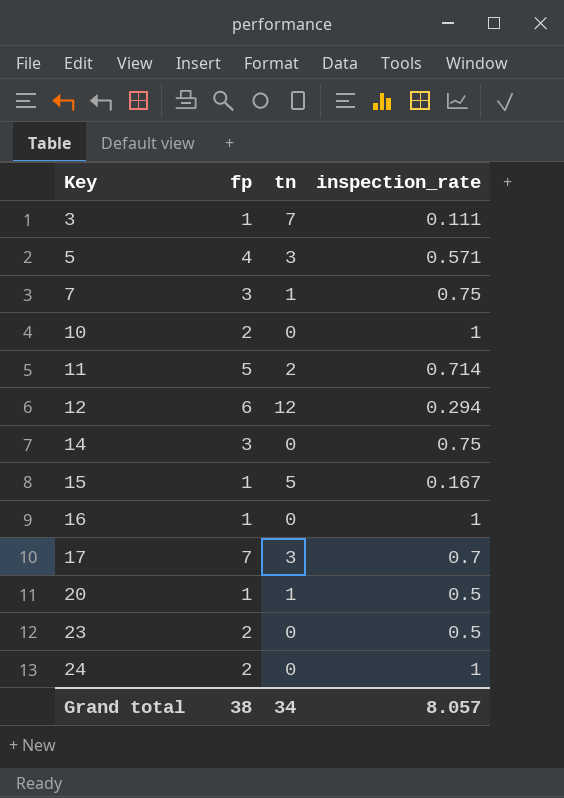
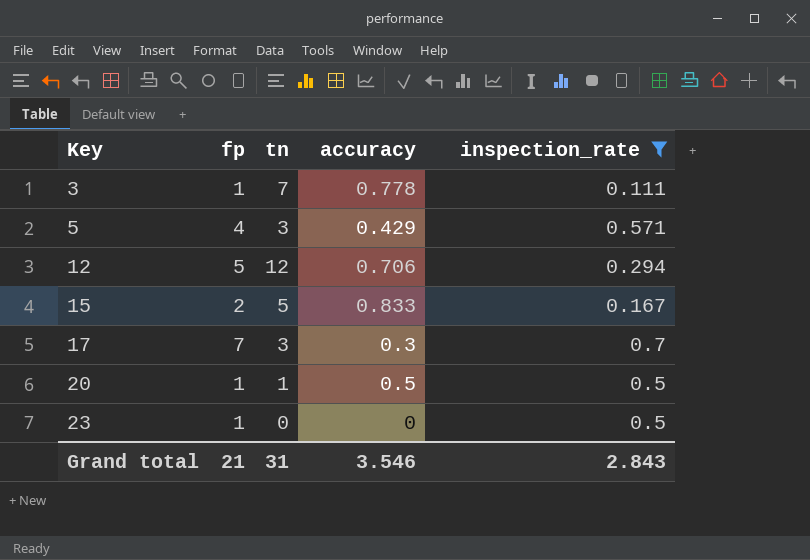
filter: none -> inspection_rate <= 0.7
column accuracy | position: none -> 4
12 | fp: 6 -> 5
15 | fp: 1 -> 2
23 | fp: 2 -> 1
Grand total | fp: 38 -> 21
Grand total | tn: 34 -> 31
Grand total | inspection_rate: 8.057 -> 2.843

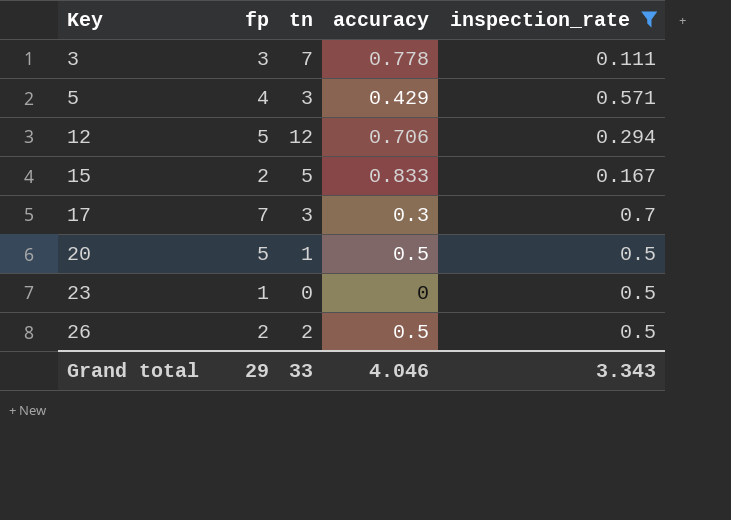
3 | fp: 1 -> 3
20 | fp: 1 -> 5
row 26: none -> 2 | 2 | 0.5 | 0.5
Grand total | fp: 21 -> 29
Grand total | tn: 31 -> 33
Grand total | accuracy: 3.546 -> 4.046
Grand total | inspection_rate: 2.843 -> 3.343

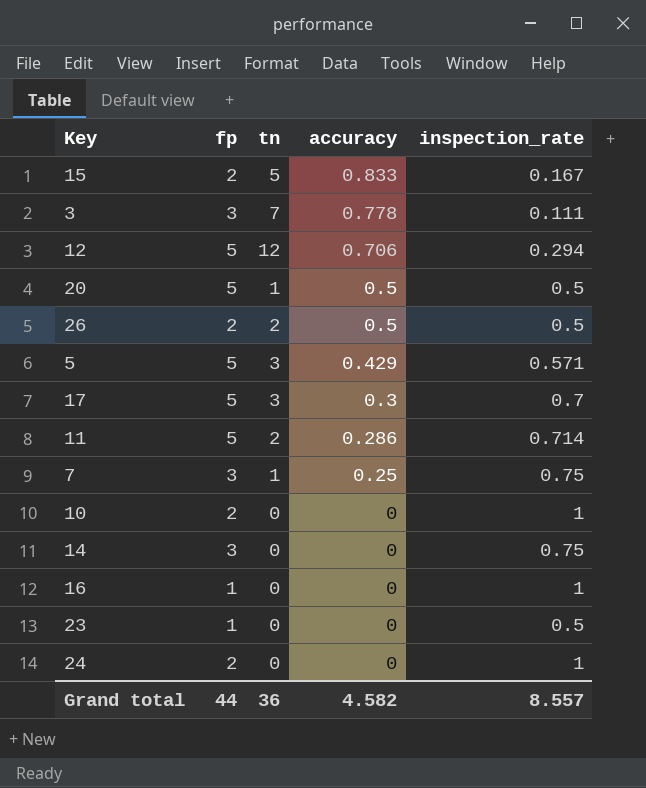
filter: inspection_rate <= 0.7 -> none
row order: Key ascending -> accuracy descending
5 | fp: 4 -> 5
17 | fp: 7 -> 5
Grand total | fp: 29 -> 44
Grand total | tn: 33 -> 36
Grand total | accuracy: 4.046 -> 4.582
Grand total | inspection_rate: 3.343 -> 8.557

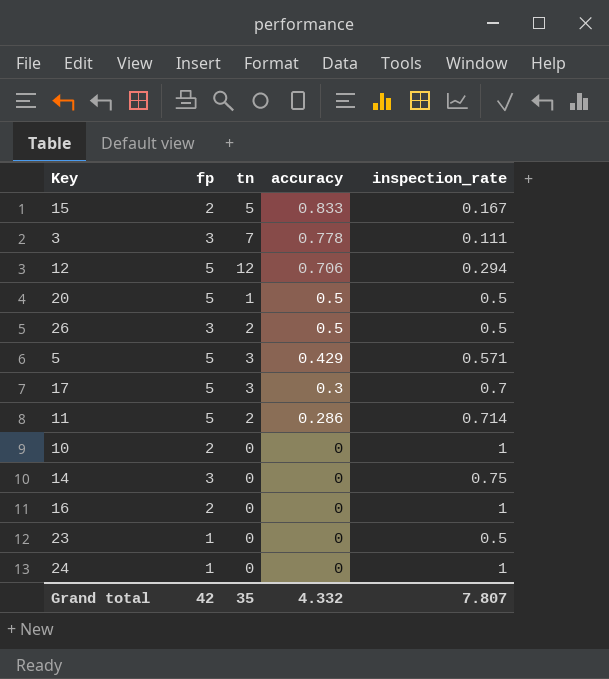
row 7: 3 | 1 | 0.25 | 0.75 -> none
26 | fp: 2 -> 3
16 | fp: 1 -> 2
24 | fp: 2 -> 1
Grand total | fp: 44 -> 42
Grand total | tn: 36 -> 35
Grand total | accuracy: 4.582 -> 4.332
Grand total | inspection_rate: 8.557 -> 7.807

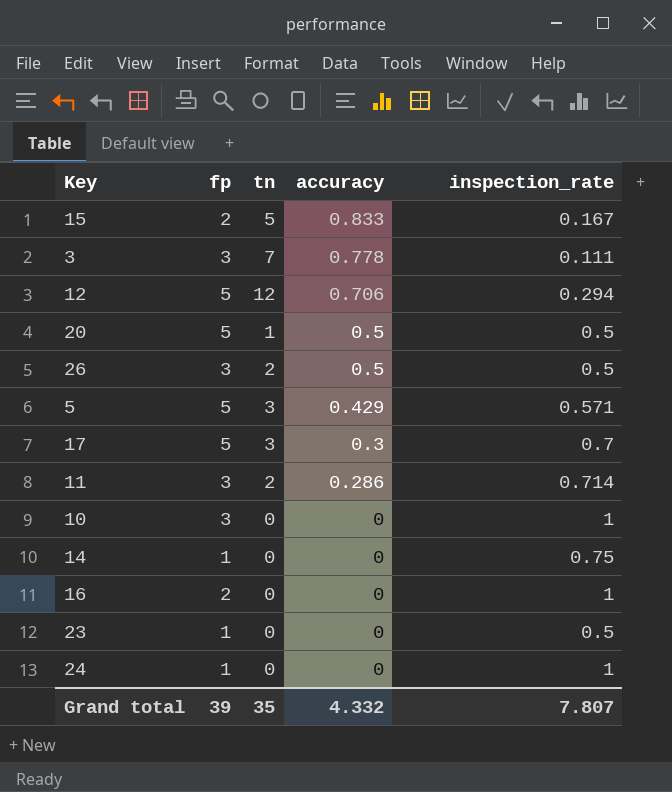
11 | fp: 5 -> 3
10 | fp: 2 -> 3
14 | fp: 3 -> 1
Grand total | fp: 42 -> 39

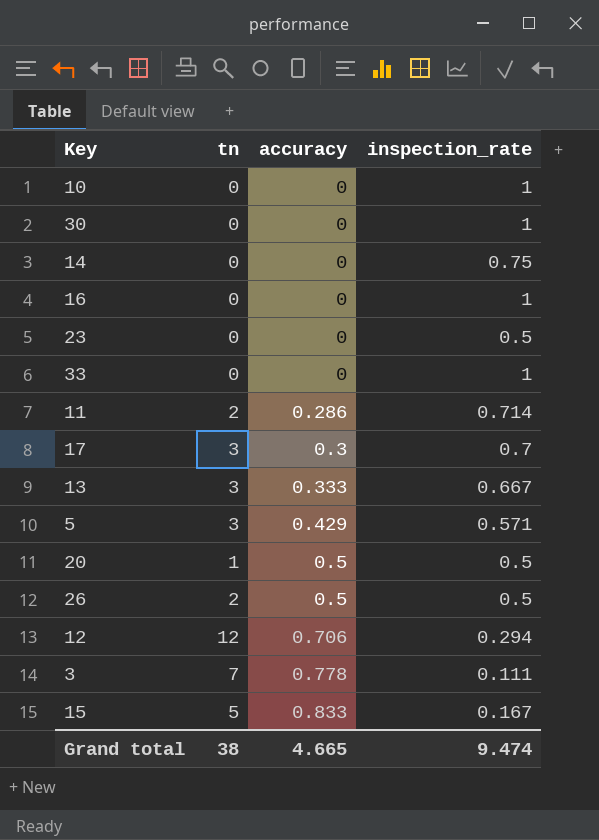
row order: accuracy descending -> accuracy ascending
column fp | position: 2 -> none
row 24: 1 | 0 | 0 | 1 -> none
row 30: none -> 0 | 0 | 1
row 33: none -> 0 | 0 | 1
row 13: none -> 3 | 0.333 | 0.667
Grand total | tn: 35 -> 38
Grand total | accuracy: 4.332 -> 4.665
Grand total | inspection_rate: 7.807 -> 9.474

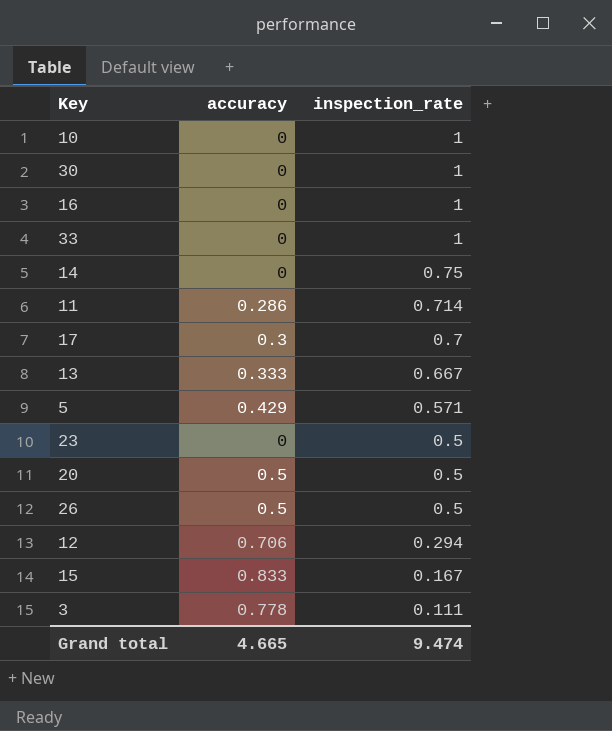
row order: accuracy ascending -> inspection_rate descending
column tn | position: 2 -> none

